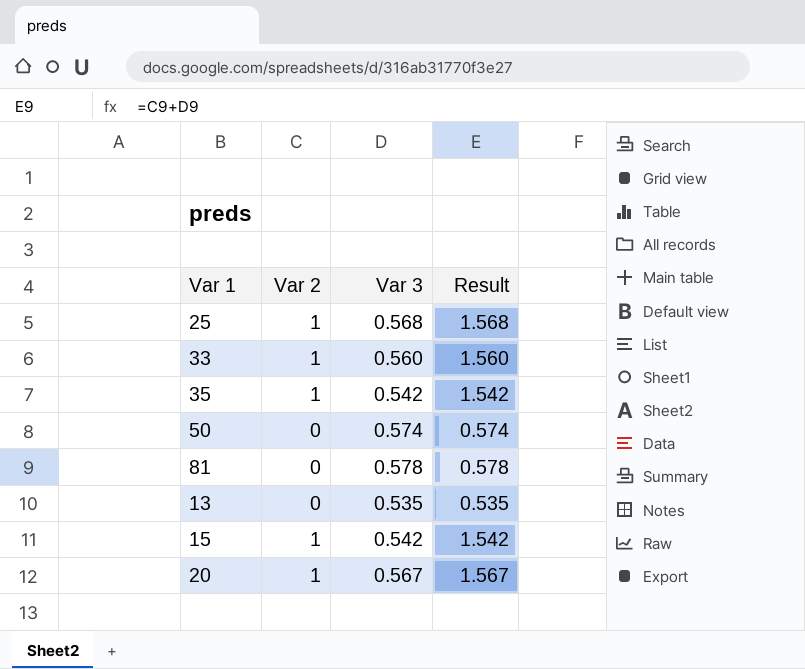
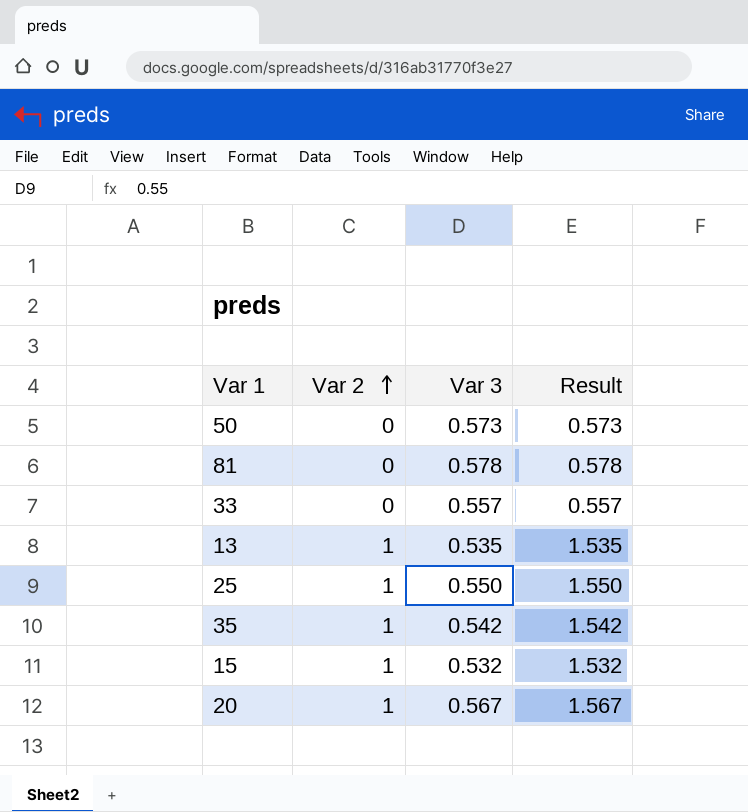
row order: none -> Var 2 ascending
50 | Var 3: 0.574 -> 0.573
50 | Result: 0.574 -> 0.573
33 | Var 2: 1 -> 0
33 | Var 3: 0.560 -> 0.557
33 | Result: 1.560 -> 0.557
13 | Var 2: 0 -> 1
13 | Result: 0.535 -> 1.535
25 | Var 3: 0.568 -> 0.550
25 | Result: 1.568 -> 1.550
15 | Var 3: 0.542 -> 0.532
15 | Result: 1.542 -> 1.532

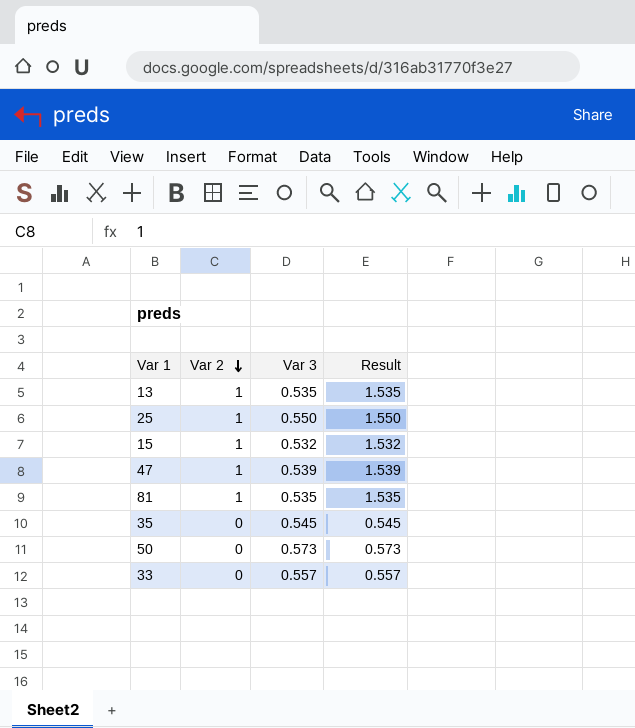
row order: Var 2 ascending -> Var 2 descending
row 20: 1 | 0.567 | 1.567 -> none
row 47: none -> 1 | 0.539 | 1.539
81 | Var 2: 0 -> 1
81 | Var 3: 0.578 -> 0.535
81 | Result: 0.578 -> 1.535
35 | Var 2: 1 -> 0
35 | Var 3: 0.542 -> 0.545
35 | Result: 1.542 -> 0.545

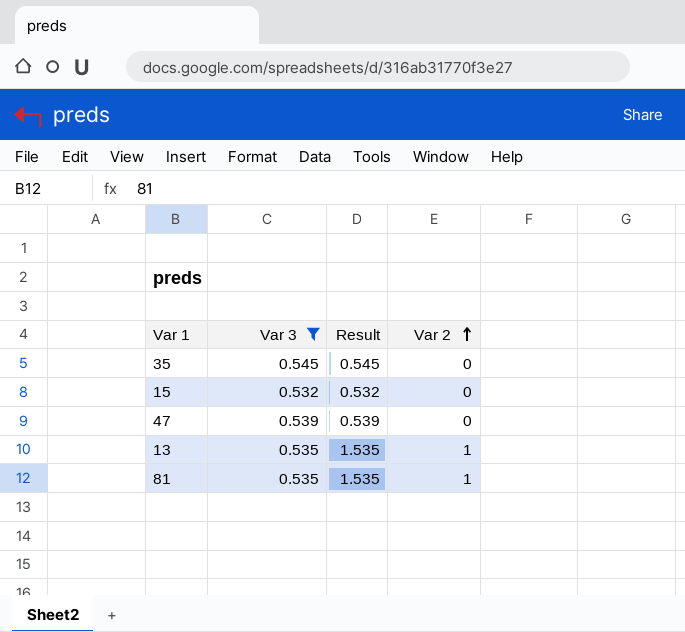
filter: none -> Var 3 <= 0.545
row order: Var 2 descending -> Var 2 ascending
column Var 2 | position: 2 -> 4
15 | Result: 1.532 -> 0.532
15 | Var 2: 1 -> 0
47 | Result: 1.539 -> 0.539
47 | Var 2: 1 -> 0

